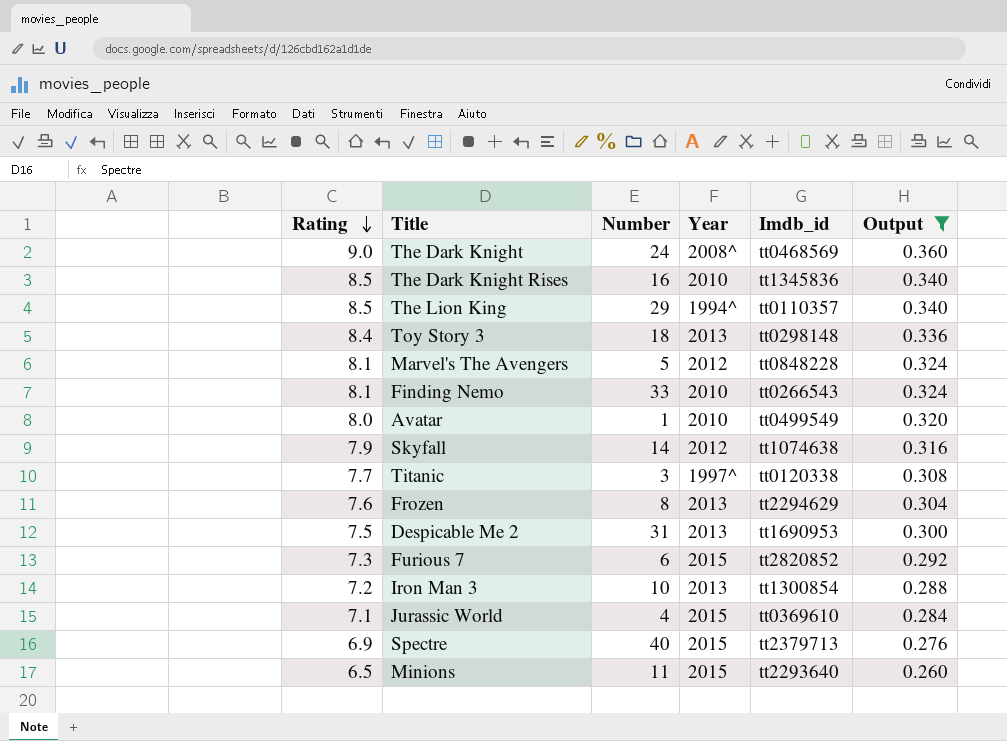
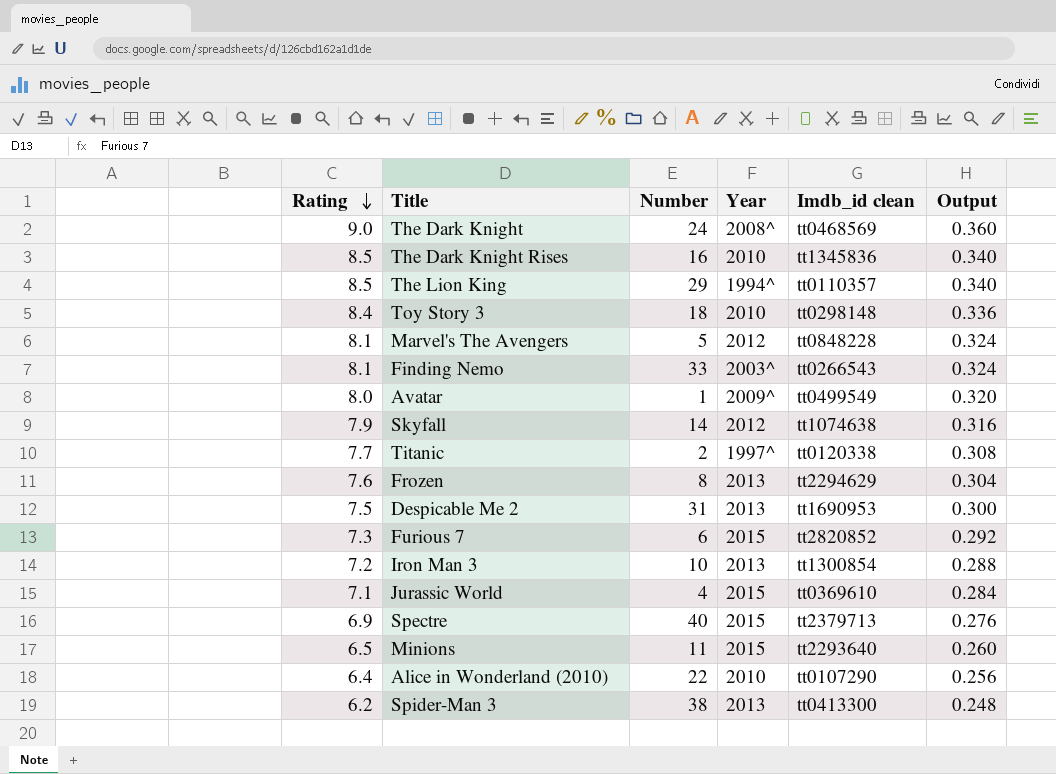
filter: Output >= 0.260 -> none
column name: Imdb_id -> Imdb_id clean
Toy Story 3 | Year: 2013 -> 2010
Finding Nemo | Year: 2010 -> 2003^
Avatar | Year: 2010 -> 2009^
Titanic | Number: 3 -> 2

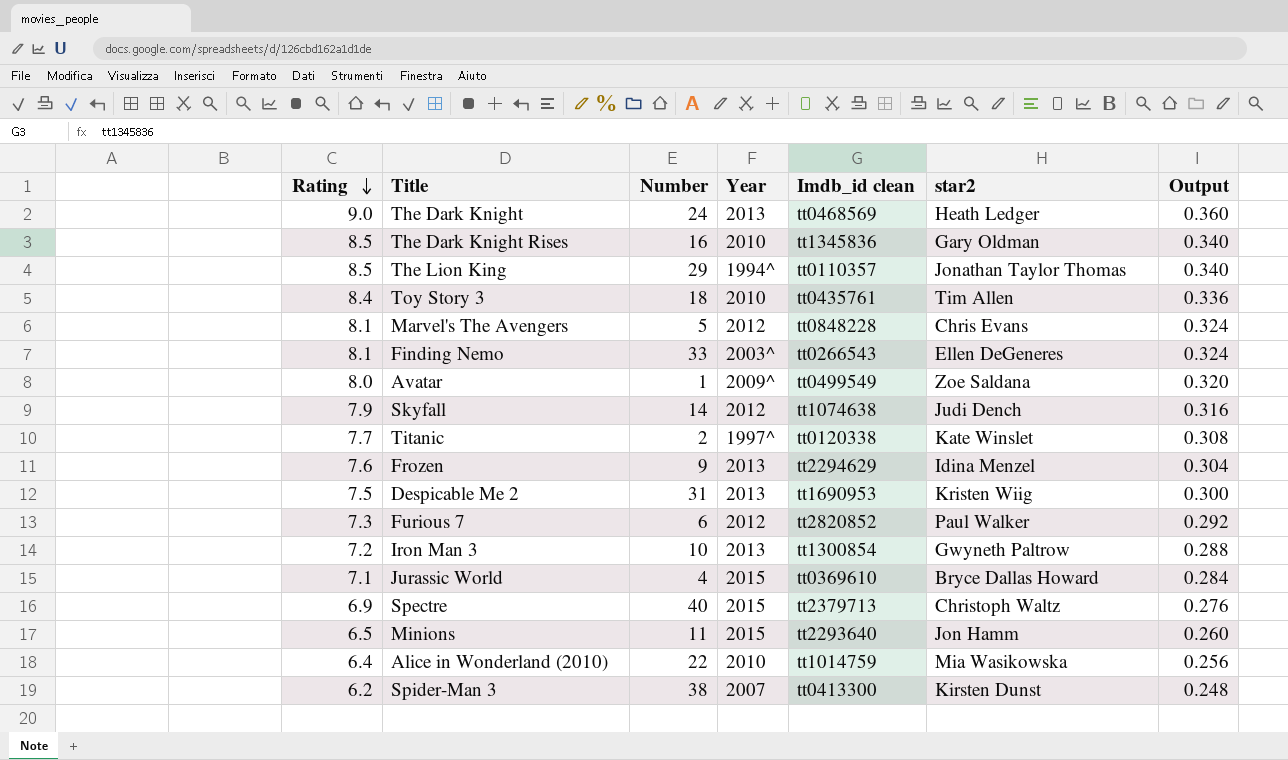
column star2 | position: none -> 6
The Dark Knight | Year: 2008^ -> 2013
Toy Story 3 | Imdb_id clean: tt0298148 -> tt0435761
Frozen | Number: 8 -> 9
Furious 7 | Year: 2015 -> 2012
Alice in Wonderland (2010) | Imdb_id clean: tt0107290 -> tt1014759
Spider-Man 3 | Year: 2013 -> 2007

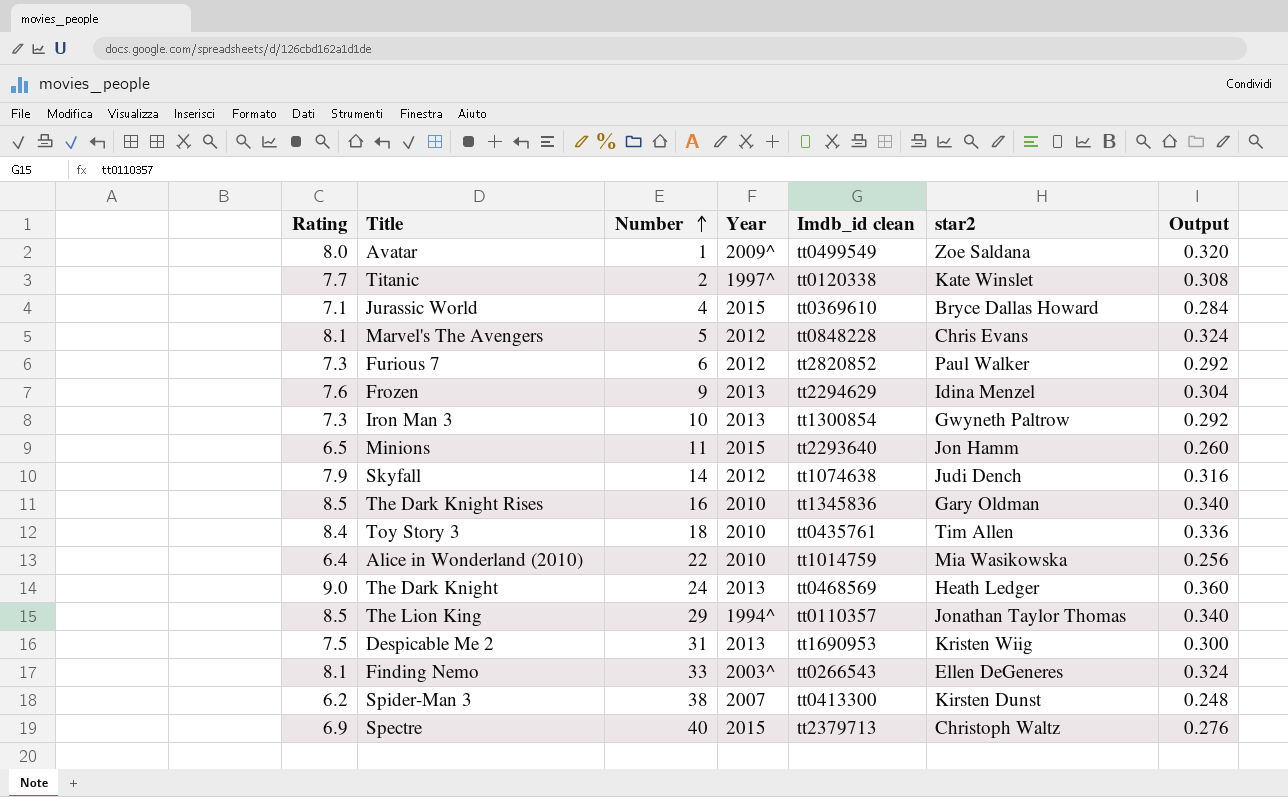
row order: Rating descending -> Number ascending
Iron Man 3 | Rating: 7.2 -> 7.3
Iron Man 3 | Output: 0.288 -> 0.292

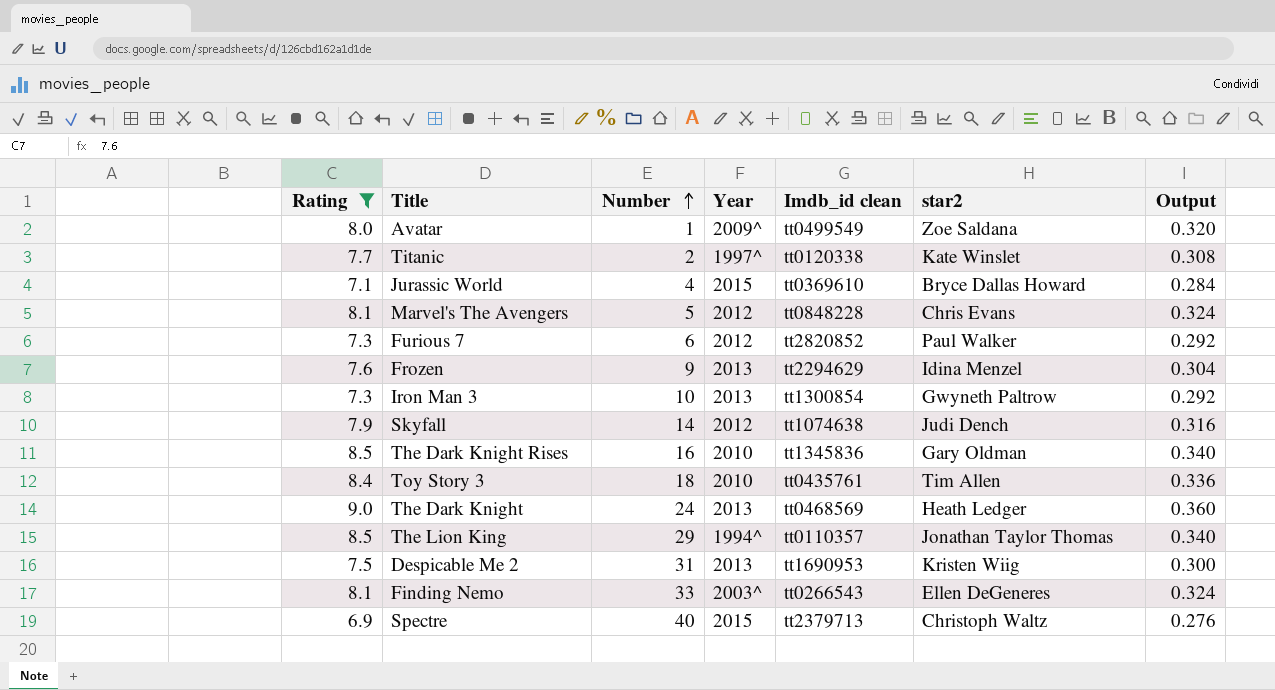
filter: none -> Rating >= 6.9

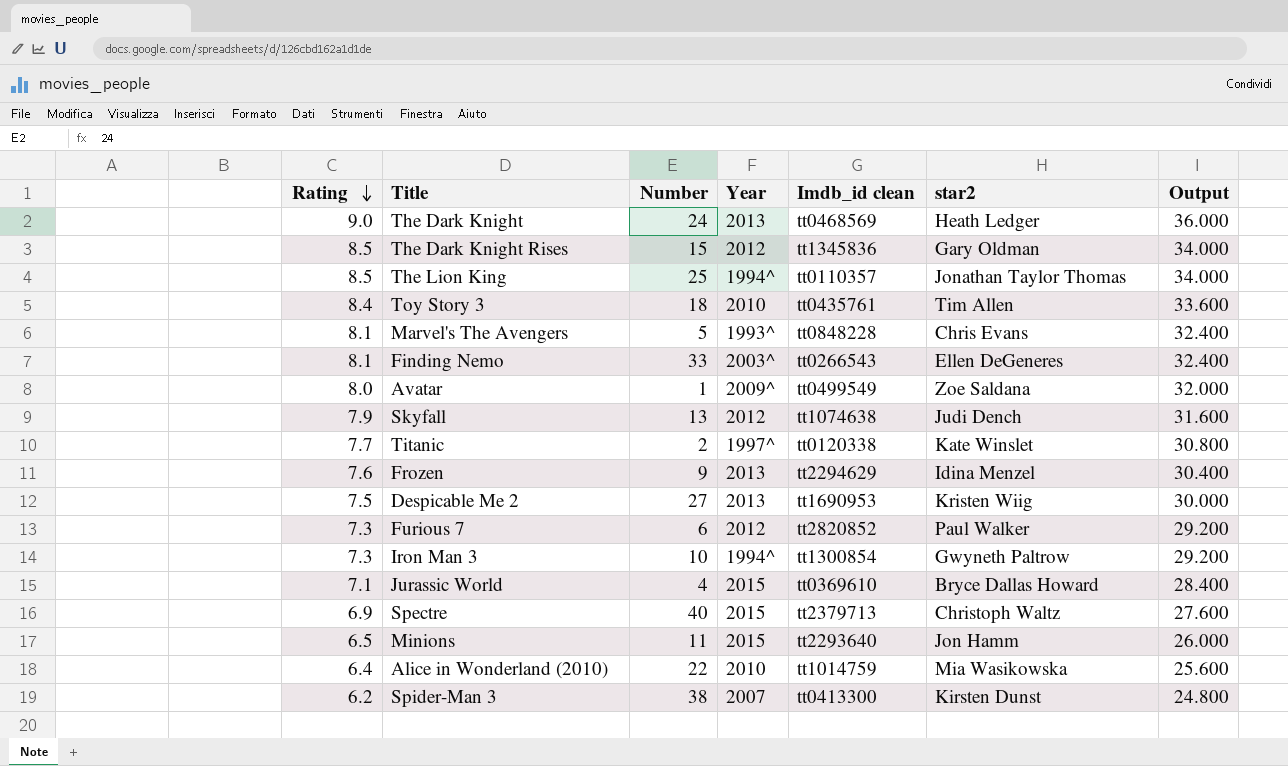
filter: Rating >= 6.9 -> none
row order: Number ascending -> Rating descending
column Output | formula: [Rating] * 0.04 -> [Rating] * 4
The Dark Knight Rises | Number: 16 -> 15
The Dark Knight Rises | Year: 2010 -> 2012
The Lion King | Number: 29 -> 25
Marvel's The Avengers | Year: 2012 -> 1993^
Skyfall | Number: 14 -> 13
Despicable Me 2 | Number: 31 -> 27
Iron Man 3 | Year: 2013 -> 1994^

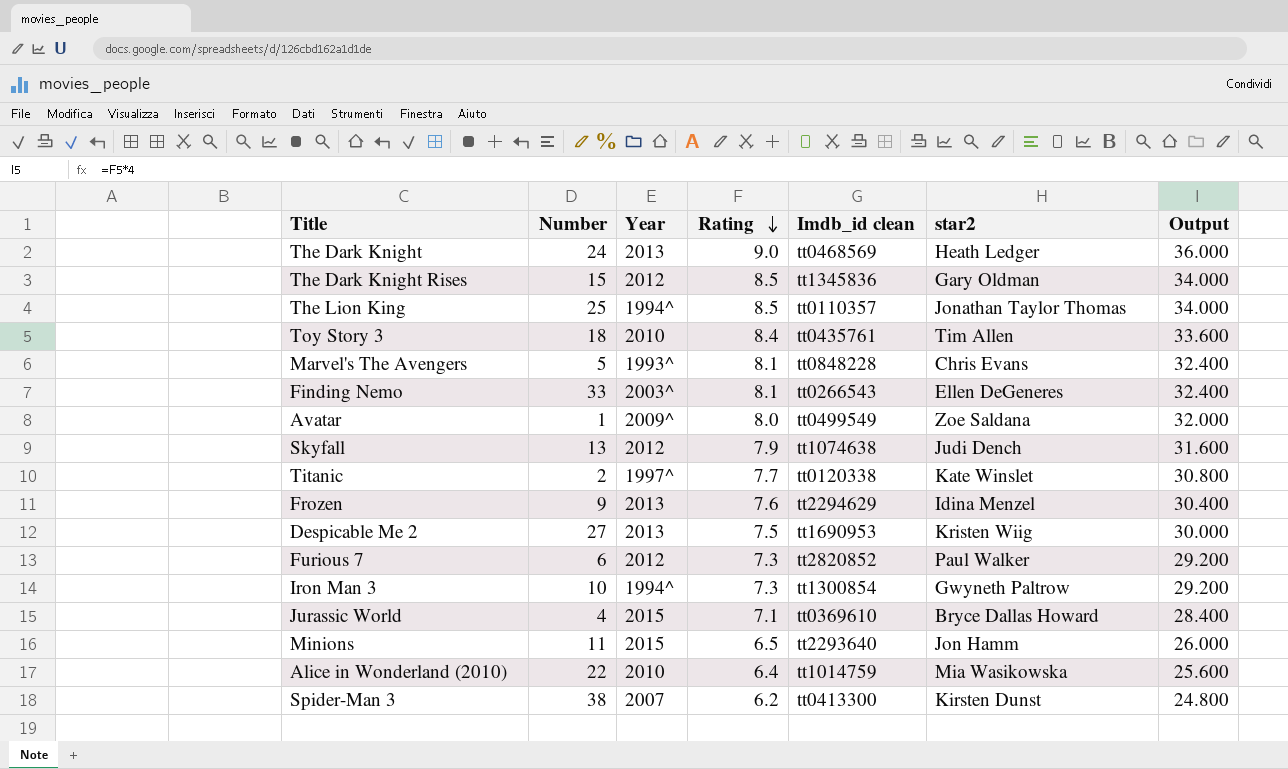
column Rating | position: 1 -> 4
row Spectre: 6.9 | 40 | 2015 | tt2379713 | Christoph Waltz | 27.600 -> none

